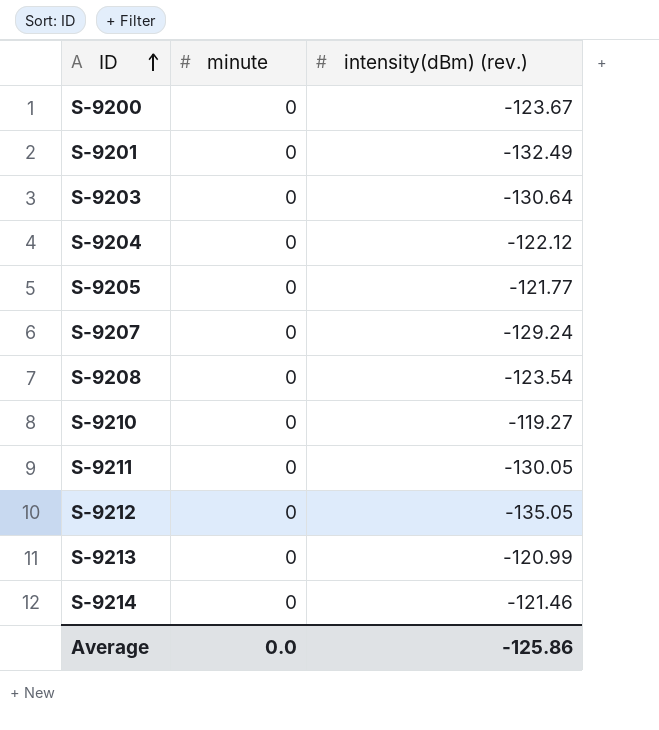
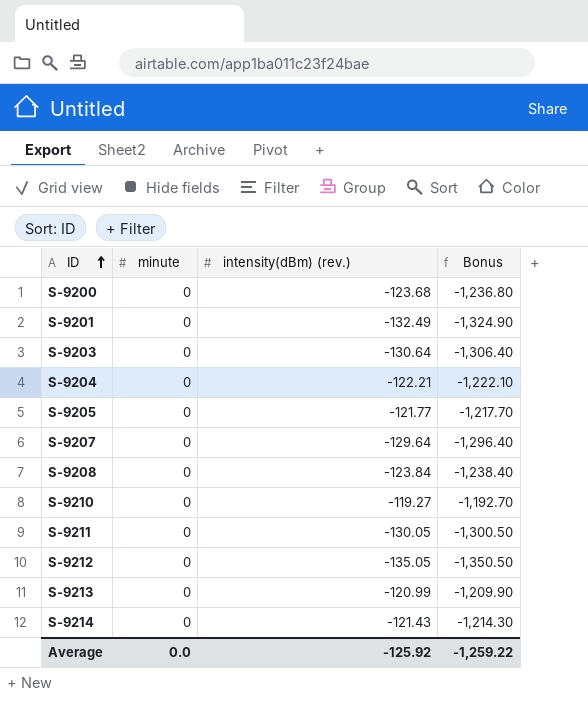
column Bonus | formula: none -> [intensity(dBm) (rev.)] * 10
S-9200 | intensity(dBm) (rev.): -123.67 -> -123.68
S-9204 | intensity(dBm) (rev.): -122.12 -> -122.21
S-9207 | intensity(dBm) (rev.): -129.24 -> -129.64
S-9208 | intensity(dBm) (rev.): -123.54 -> -123.84
S-9214 | intensity(dBm) (rev.): -121.46 -> -121.43
Average | intensity(dBm) (rev.): -125.86 -> -125.92

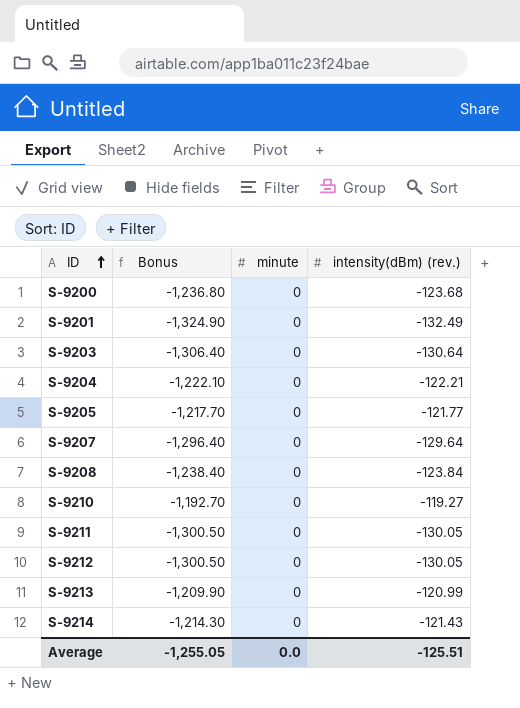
column Bonus | position: 4 -> 2
S-9212 | Bonus: -1,350.50 -> -1,300.50
S-9212 | intensity(dBm) (rev.): -135.05 -> -130.05
Average | Bonus: -1,259.22 -> -1,255.05
Average | intensity(dBm) (rev.): -125.92 -> -125.51

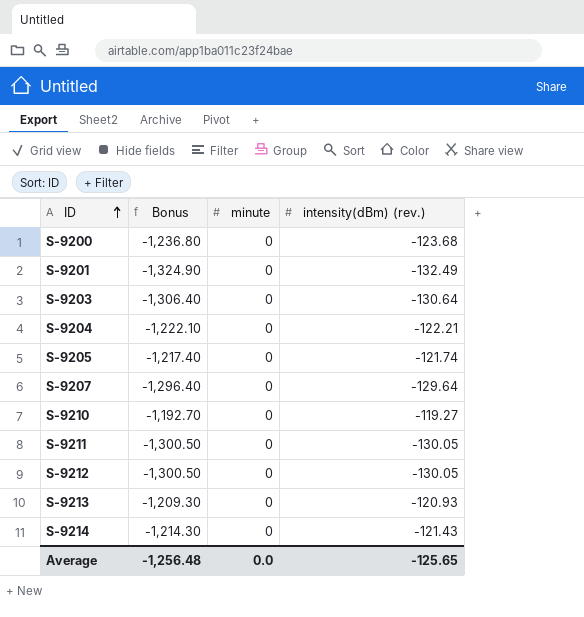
row S-9208: -1,238.40 | 0 | -123.84 -> none
S-9205 | Bonus: -1,217.70 -> -1,217.40
S-9205 | intensity(dBm) (rev.): -121.77 -> -121.74
S-9213 | Bonus: -1,209.90 -> -1,209.30
S-9213 | intensity(dBm) (rev.): -120.99 -> -120.93
Average | Bonus: -1,255.05 -> -1,256.48
Average | intensity(dBm) (rev.): -125.51 -> -125.65

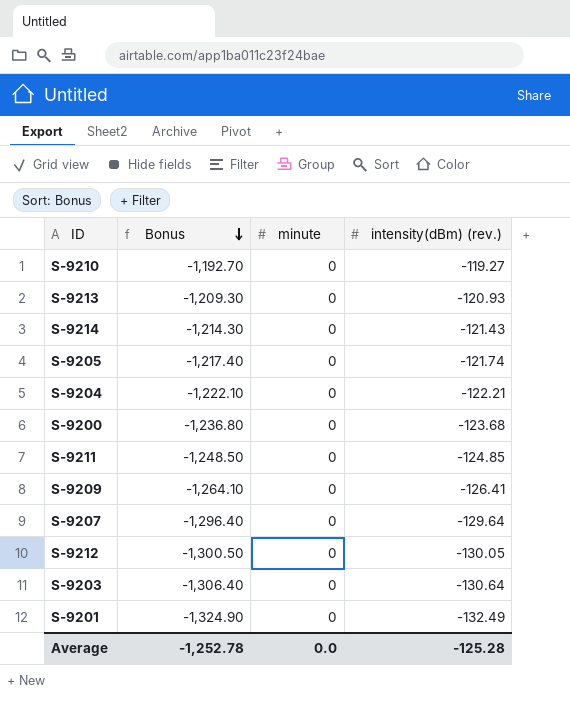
row order: ID ascending -> Bonus descending
S-9211 | Bonus: -1,300.50 -> -1,248.50
S-9211 | intensity(dBm) (rev.): -130.05 -> -124.85
row S-9209: none -> -1,264.10 | 0 | -126.41
Average | Bonus: -1,256.48 -> -1,252.78
Average | intensity(dBm) (rev.): -125.65 -> -125.28

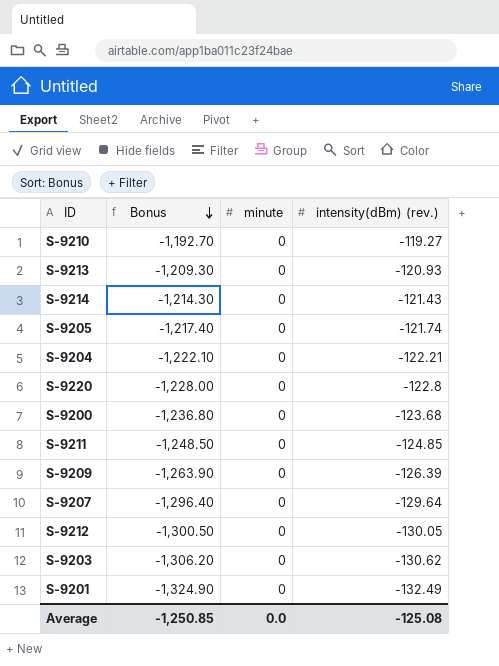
row S-9220: none -> -1,228.00 | 0 | -122.8
S-9209 | Bonus: -1,264.10 -> -1,263.90
S-9209 | intensity(dBm) (rev.): -126.41 -> -126.39
S-9203 | Bonus: -1,306.40 -> -1,306.20
S-9203 | intensity(dBm) (rev.): -130.64 -> -130.62
Average | Bonus: -1,252.78 -> -1,250.85
Average | intensity(dBm) (rev.): -125.28 -> -125.08

